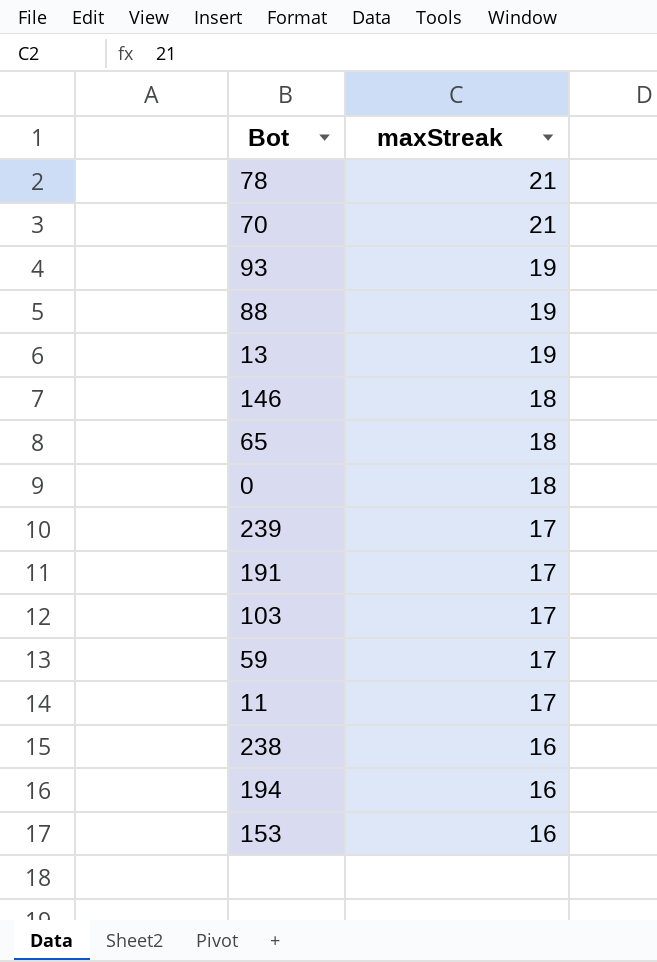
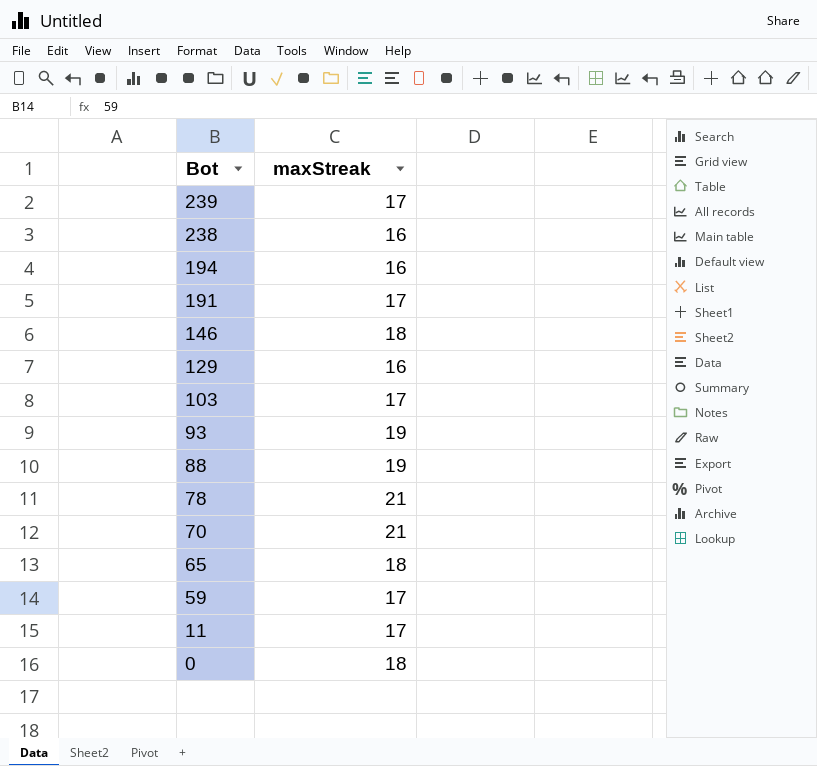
row order: maxStreak descending -> Bot descending
row 13: 19 -> none
row 153: 16 -> none
row 129: none -> 16

